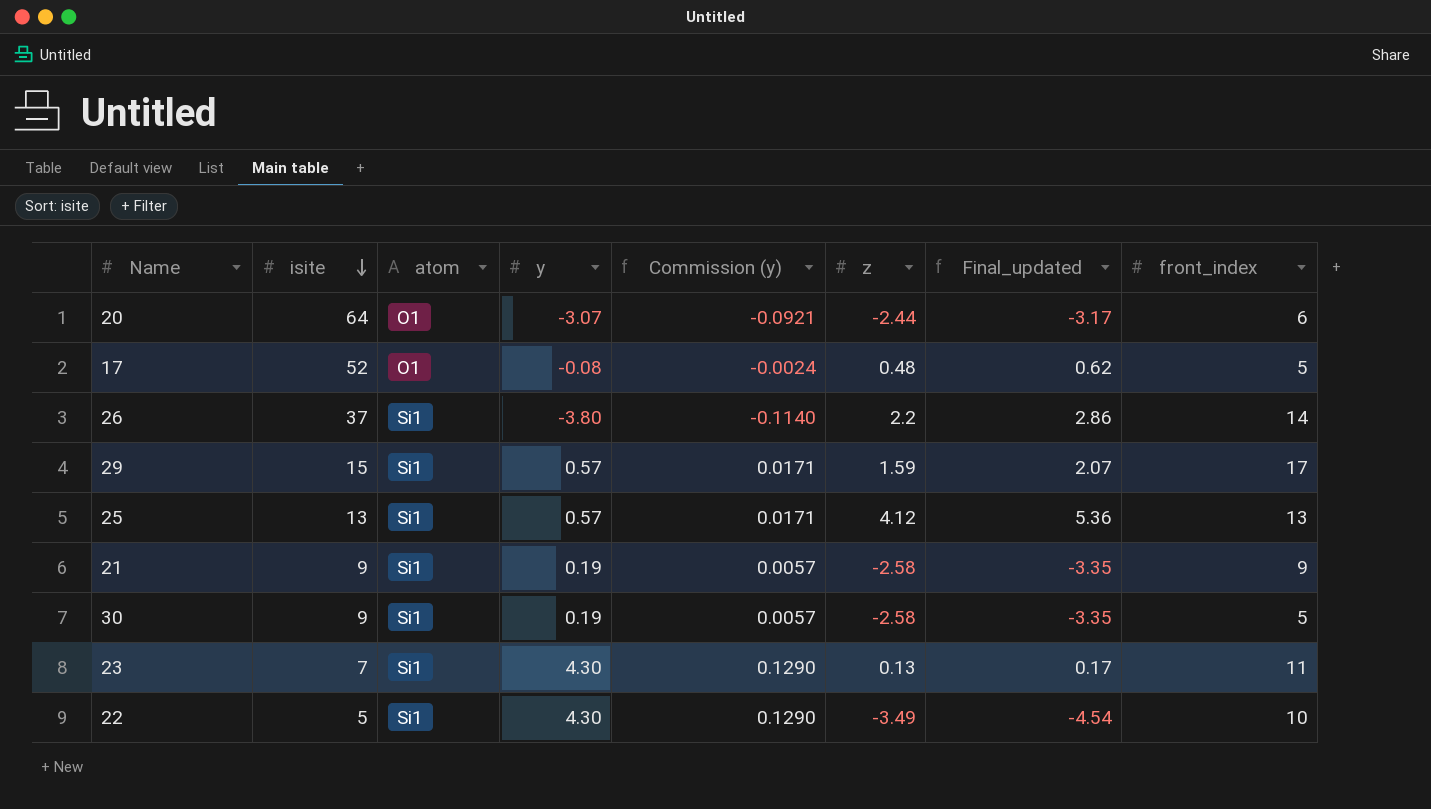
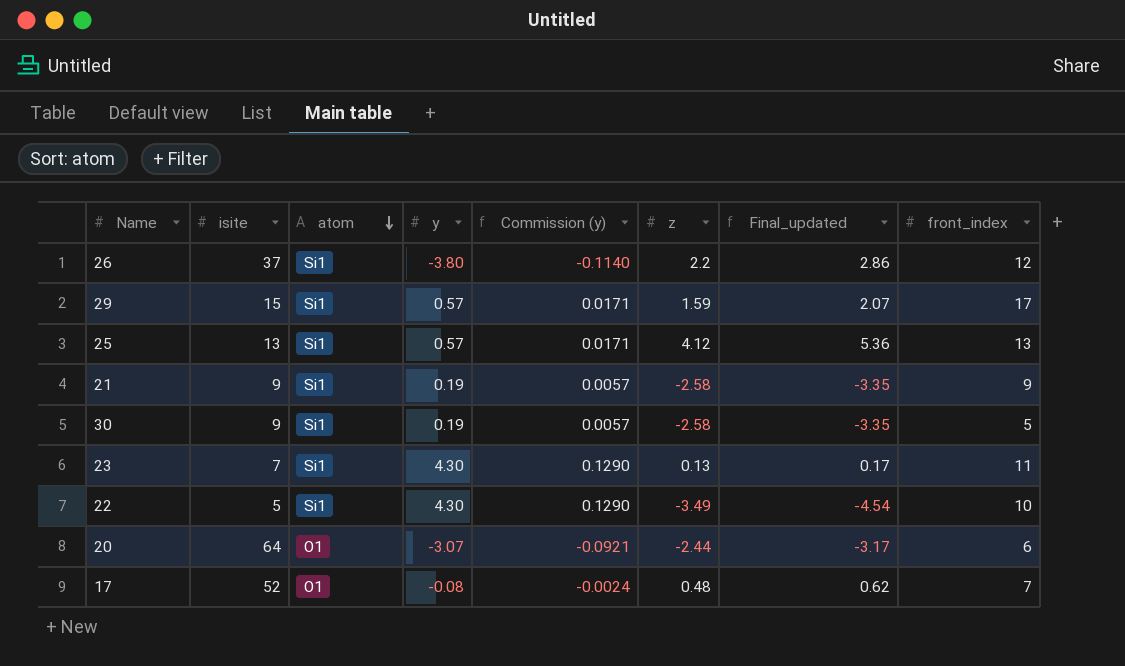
row order: isite descending -> atom descending
26 | front_index: 14 -> 12
17 | front_index: 5 -> 7

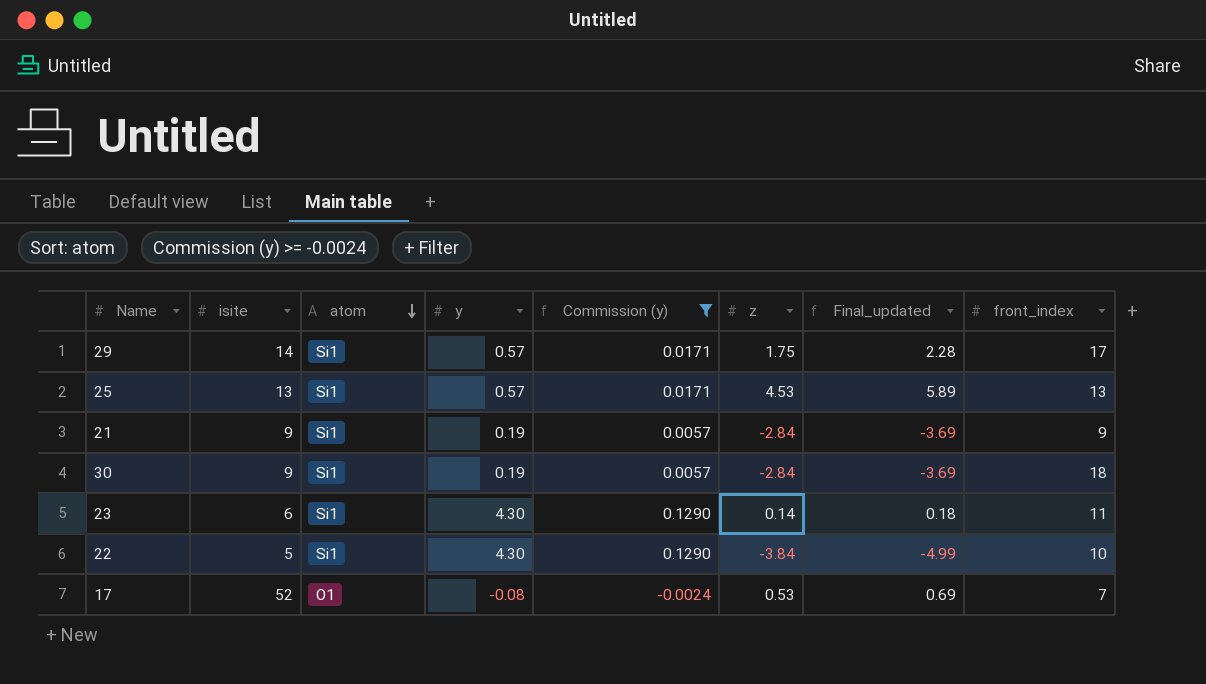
filter: none -> Commission (y) >= -0.0024
29 | isite: 15 -> 14
29 | z: 1.59 -> 1.75
29 | Final_updated: 2.07 -> 2.28
25 | z: 4.12 -> 4.53
25 | Final_updated: 5.36 -> 5.89
21 | z: -2.58 -> -2.84
21 | Final_updated: -3.35 -> -3.69
30 | z: -2.58 -> -2.84
30 | Final_updated: -3.35 -> -3.69
30 | front_index: 5 -> 18
23 | isite: 7 -> 6
23 | z: 0.13 -> 0.14
23 | Final_updated: 0.17 -> 0.18
22 | z: -3.49 -> -3.84
22 | Final_updated: -4.54 -> -4.99
17 | z: 0.48 -> 0.53
17 | Final_updated: 0.62 -> 0.69

